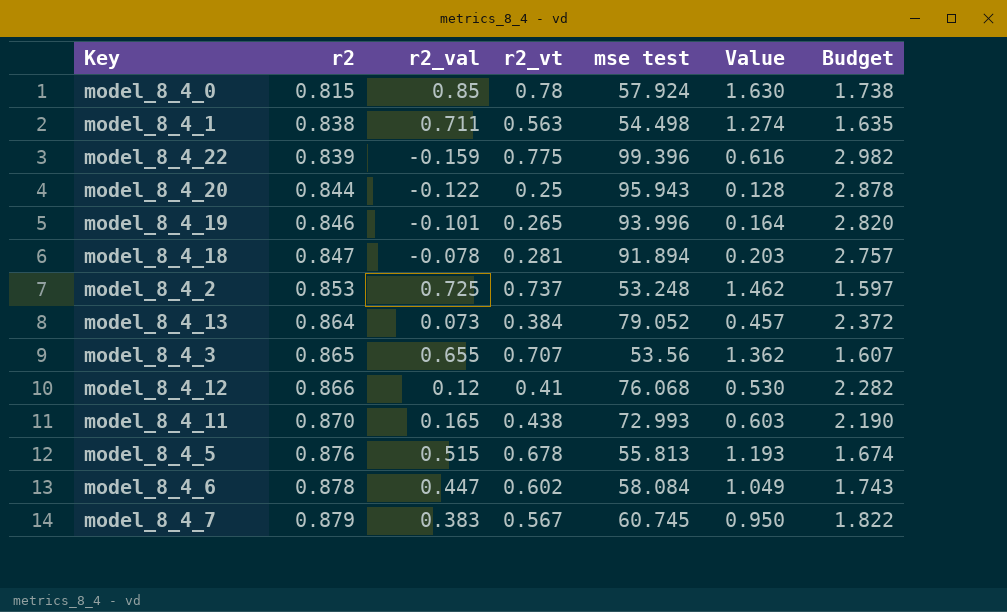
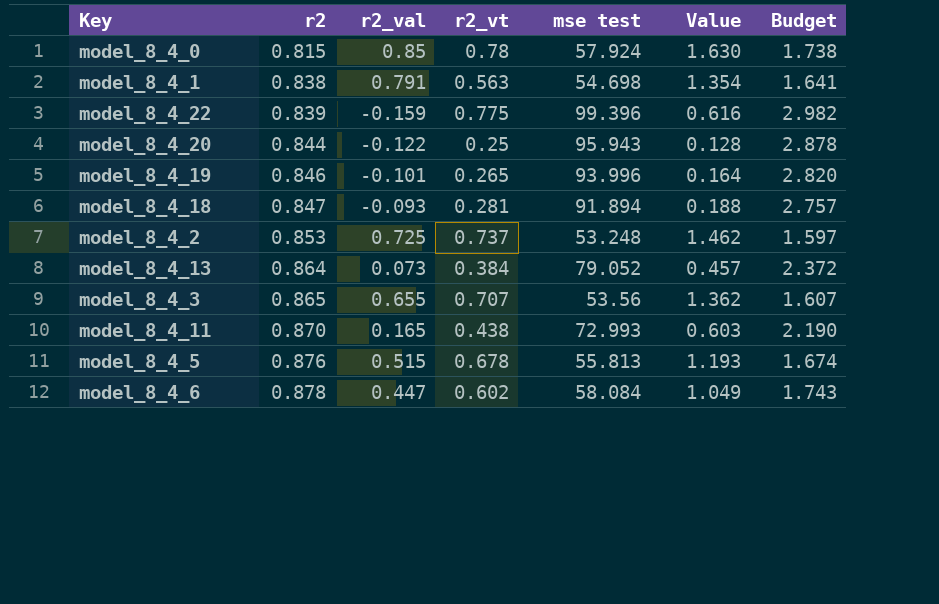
row model_8_4_12: 0.866 | 0.12 | 0.41 | 76.068 | 0.530 | 2.282 -> none
row model_8_4_7: 0.879 | 0.383 | 0.567 | 60.745 | 0.950 | 1.822 -> none
model_8_4_1 | r2_val: 0.711 -> 0.791
model_8_4_1 | mse test: 54.498 -> 54.698
model_8_4_1 | Value: 1.274 -> 1.354
model_8_4_1 | Budget: 1.635 -> 1.641
model_8_4_18 | r2_val: -0.078 -> -0.093
model_8_4_18 | Value: 0.203 -> 0.188

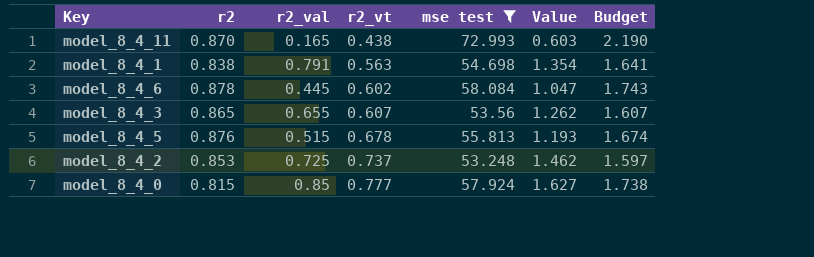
filter: none -> mse test <= 72.993
row order: r2 ascending -> r2_vt ascending
model_8_4_6 | r2_val: 0.447 -> 0.445
model_8_4_6 | Value: 1.049 -> 1.047
model_8_4_3 | r2_vt: 0.707 -> 0.607
model_8_4_3 | Value: 1.362 -> 1.262
model_8_4_0 | r2_vt: 0.78 -> 0.777
model_8_4_0 | Value: 1.630 -> 1.627

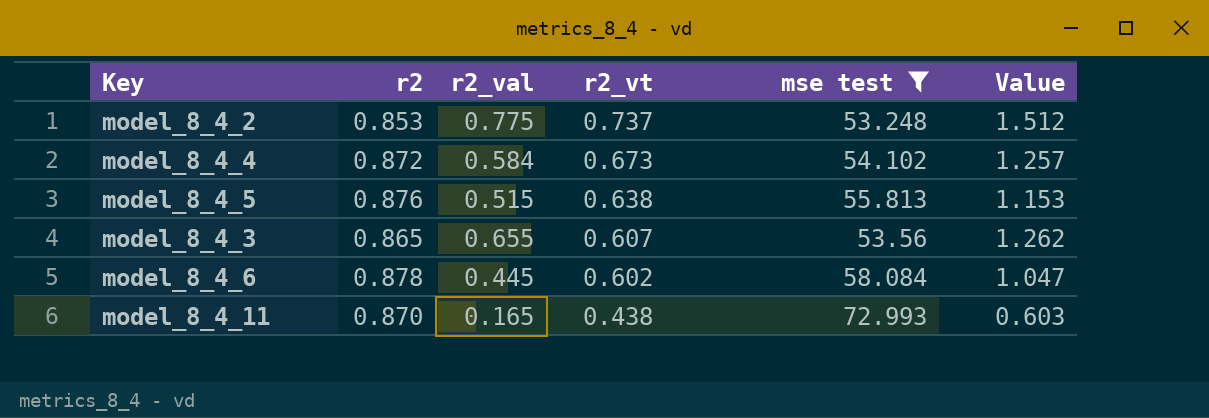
row order: r2_vt ascending -> r2_vt descending
column Budget | formula: [mse test] * 0.03 -> none
row model_8_4_1: 0.838 | 0.791 | 0.563 | 54.698 | 1.354 | 1.641 -> none
row model_8_4_0: 0.815 | 0.85 | 0.777 | 57.924 | 1.627 | 1.738 -> none
model_8_4_2 | r2_val: 0.725 -> 0.775
model_8_4_2 | Value: 1.462 -> 1.512
row model_8_4_4: none -> 0.872 | 0.584 | 0.673 | 54.102 | 1.257
model_8_4_5 | r2_vt: 0.678 -> 0.638
model_8_4_5 | Value: 1.193 -> 1.153

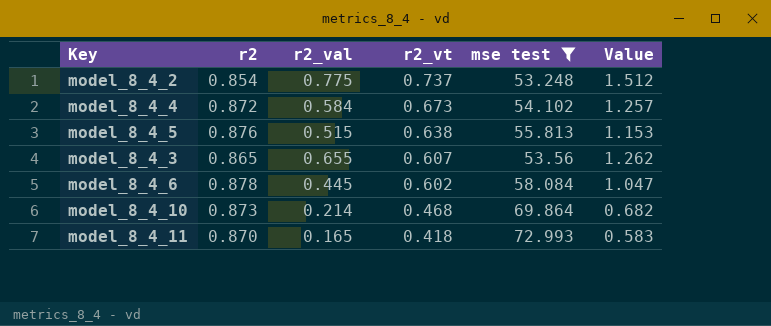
model_8_4_2 | r2: 0.853 -> 0.854
row model_8_4_10: none -> 0.873 | 0.214 | 0.468 | 69.864 | 0.682
model_8_4_11 | r2_vt: 0.438 -> 0.418
model_8_4_11 | Value: 0.603 -> 0.583

